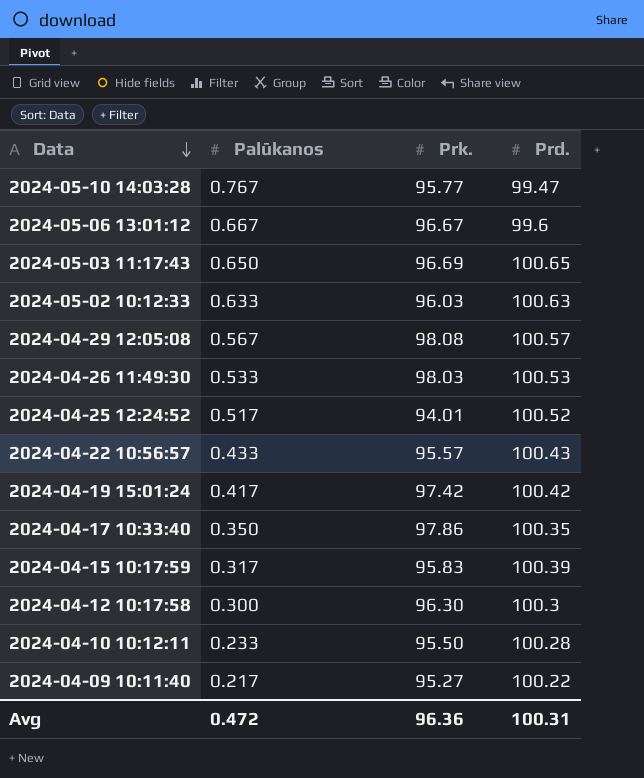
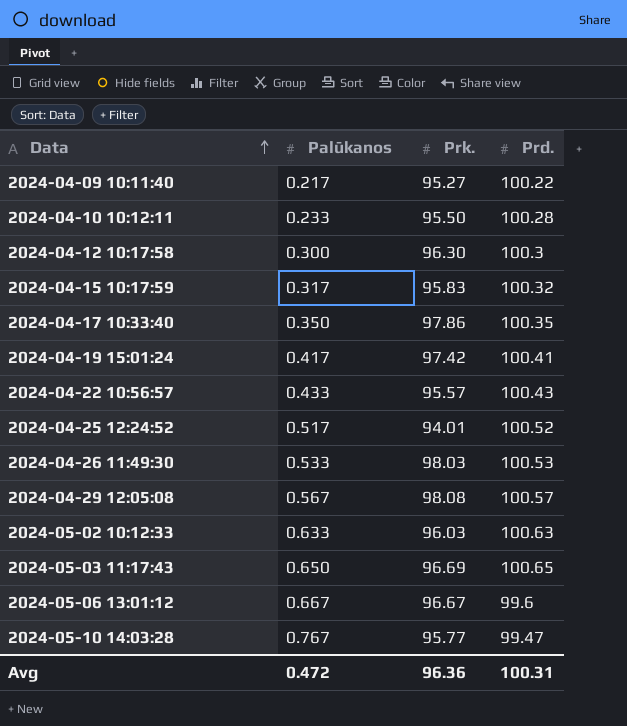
row order: Data descending -> Data ascending
2024-04-15 10:17:59 | Prd.: 100.39 -> 100.32
2024-04-19 15:01:24 | Prd.: 100.42 -> 100.41

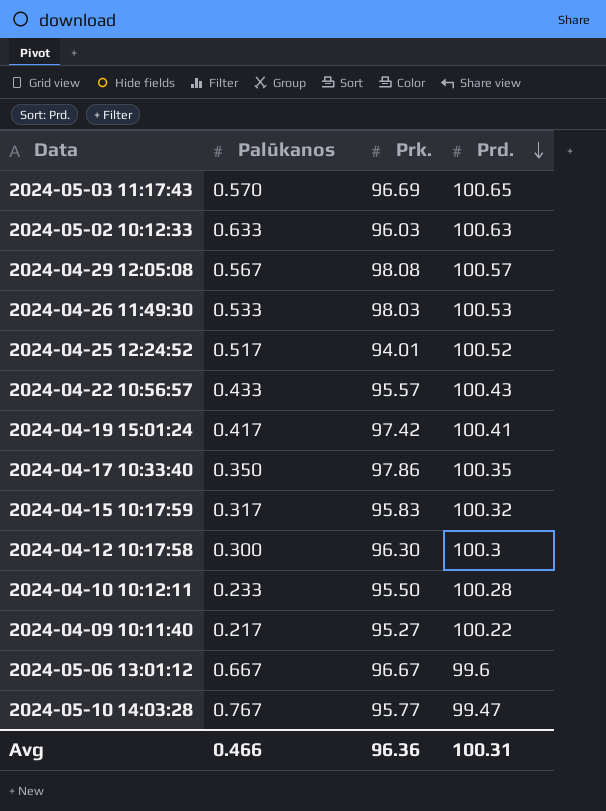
row order: Data ascending -> Prd. descending
2024-05-03 11:17:43 | Palūkanos: 0.650 -> 0.570
Avg | Palūkanos: 0.472 -> 0.466

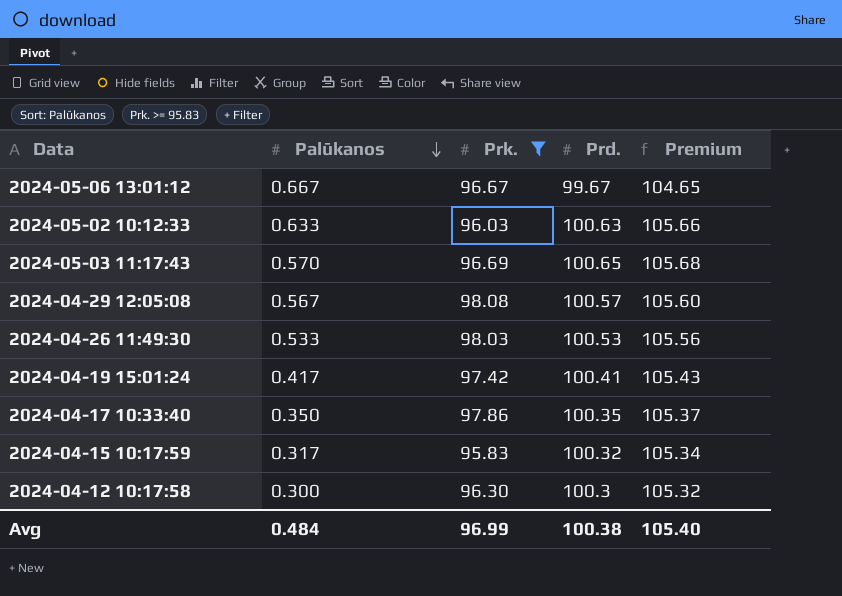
filter: none -> Prk. >= 95.83
row order: Prd. descending -> Palūkanos descending
column Premium | formula: none -> [Prd.] * 1.05
2024-05-06 13:01:12 | Prd.: 99.6 -> 99.67
Avg | Palūkanos: 0.466 -> 0.484
Avg | Prk.: 96.36 -> 96.99
Avg | Prd.: 100.31 -> 100.38

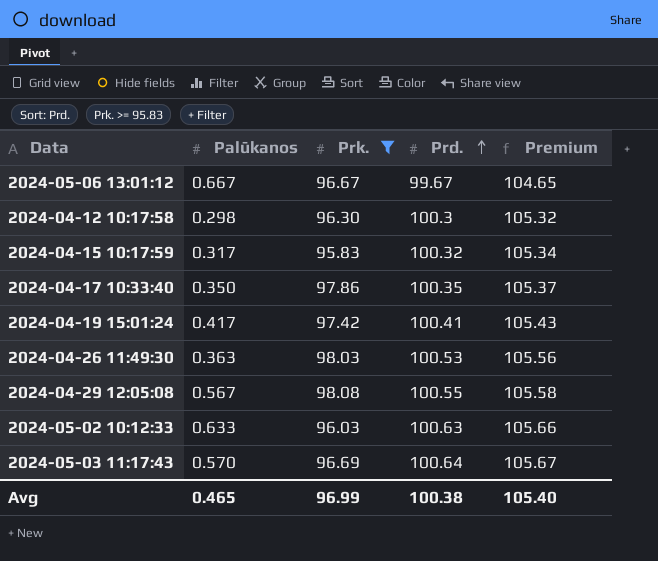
row order: Palūkanos descending -> Prd. ascending
2024-04-12 10:17:58 | Palūkanos: 0.300 -> 0.298
2024-04-26 11:49:30 | Palūkanos: 0.533 -> 0.363
2024-04-29 12:05:08 | Prd.: 100.57 -> 100.55
2024-04-29 12:05:08 | Premium: 105.60 -> 105.58
2024-05-03 11:17:43 | Prd.: 100.65 -> 100.64
2024-05-03 11:17:43 | Premium: 105.68 -> 105.67
Avg | Palūkanos: 0.484 -> 0.465

